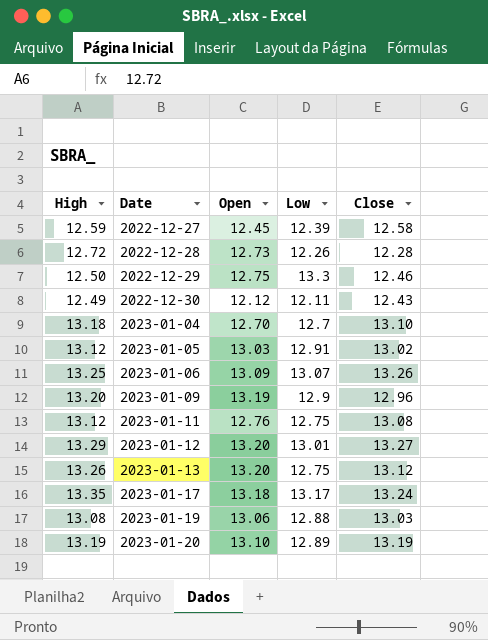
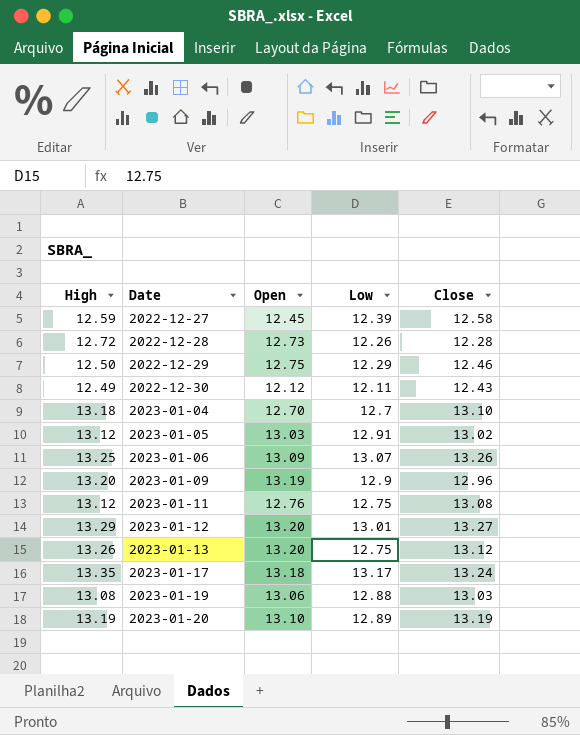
2022-12-29 | Low: 13.3 -> 12.29

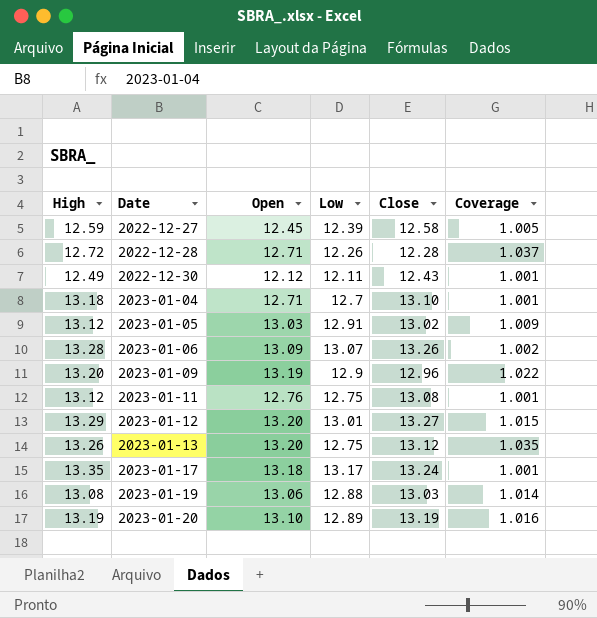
column Coverage | formula: none -> [Open] / [Low]
row 2022-12-29: 12.50 | 12.75 | 12.29 | 12.46 -> none
2022-12-28 | Open: 12.73 -> 12.71
2023-01-04 | Open: 12.70 -> 12.71
2023-01-06 | High: 13.25 -> 13.28

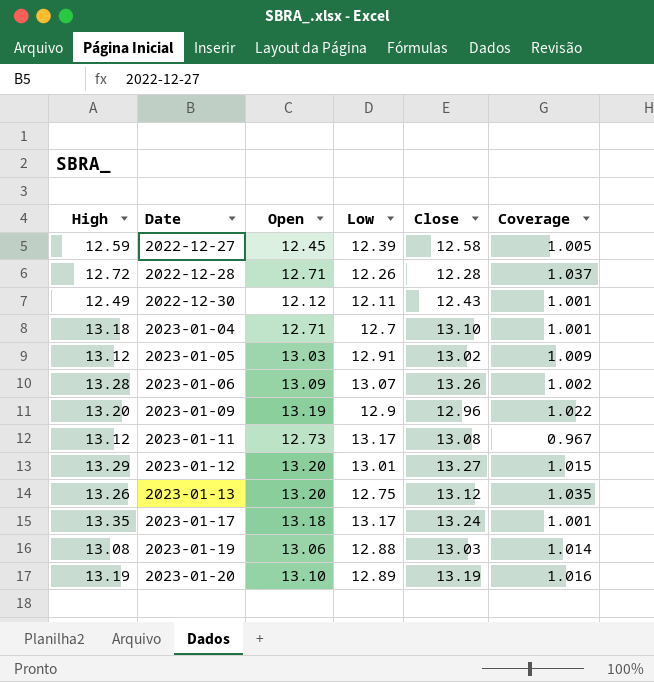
2023-01-11 | Open: 12.76 -> 12.73
2023-01-11 | Low: 12.75 -> 13.17
2023-01-11 | Coverage: 1.001 -> 0.967

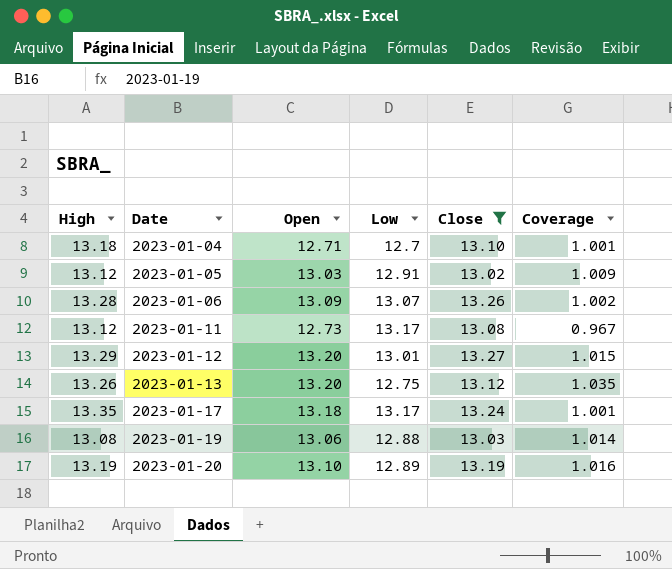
filter: none -> Close >= 13.02

